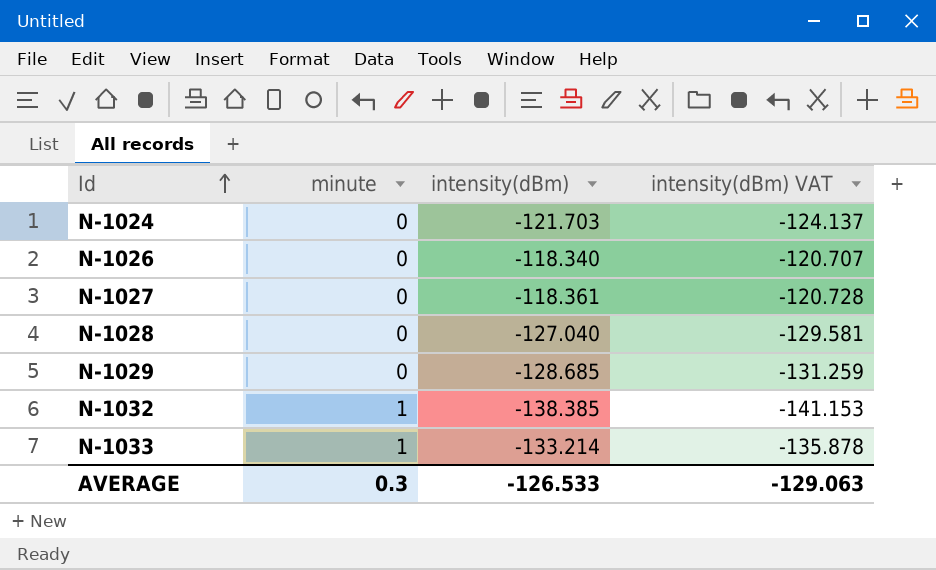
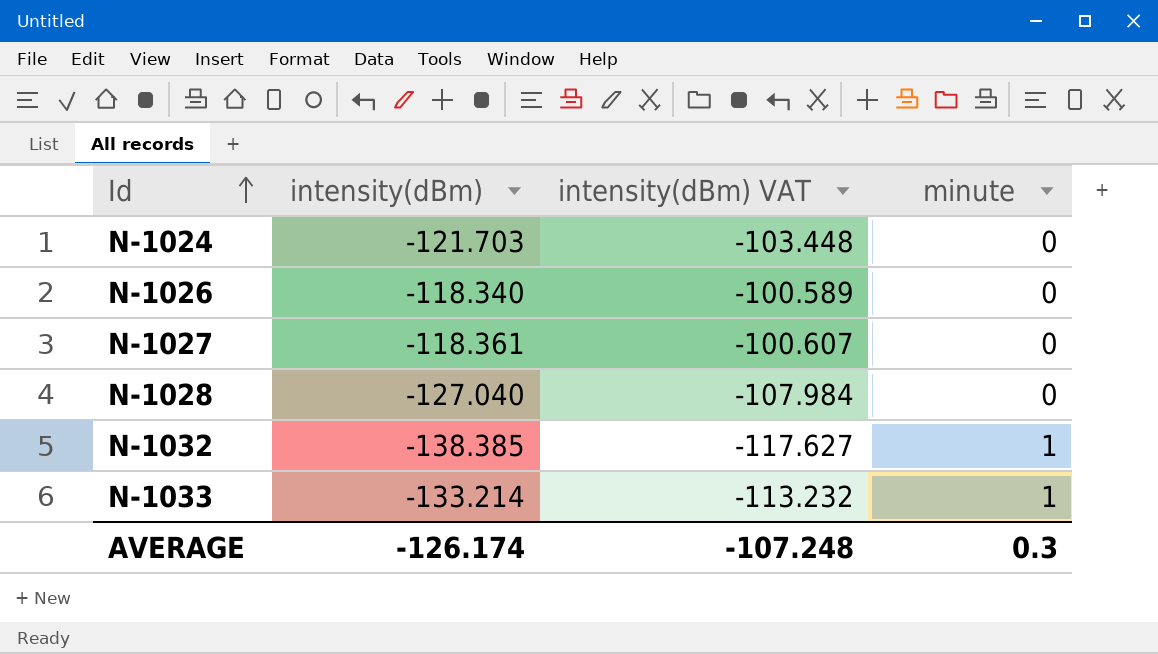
column intensity(dBm) VAT | formula: [intensity(dBm)] * 1.02 -> [intensity(dBm)] * 0.85
column minute | position: 2 -> 4
row N-1029: 0 | -128.685 | -131.259 -> none
AVERAGE | intensity(dBm): -126.533 -> -126.174
AVERAGE | intensity(dBm) VAT: -129.063 -> -107.248

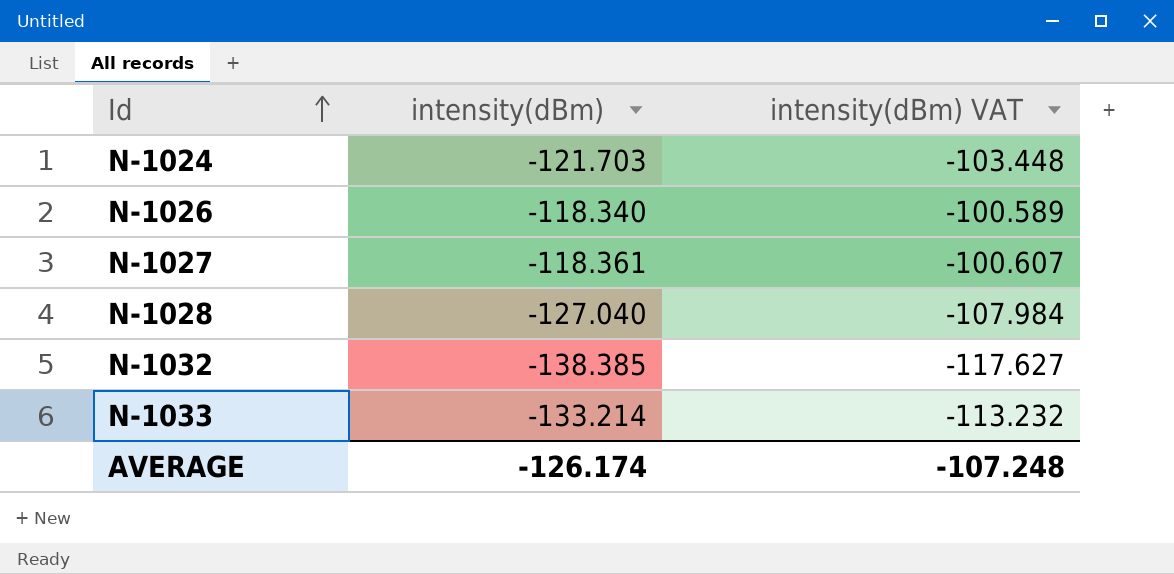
column minute | position: 4 -> none

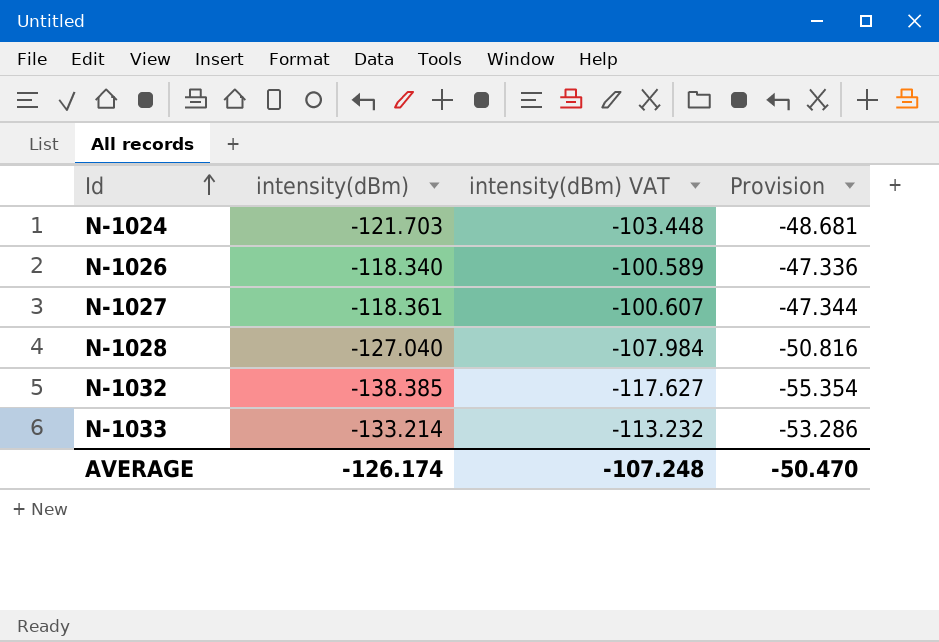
column Provision | formula: none -> [intensity(dBm)] * 0.4

